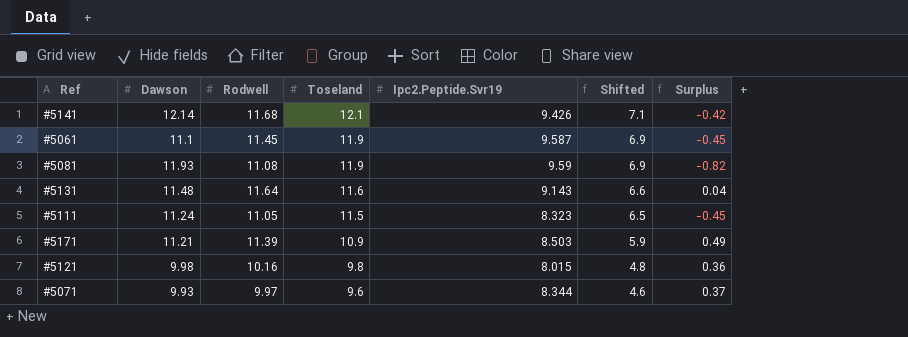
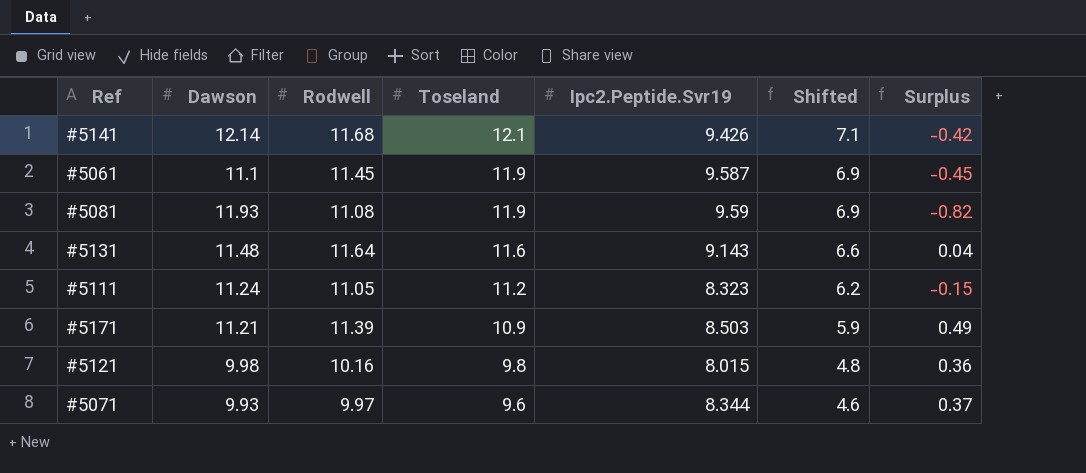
#5111 | Toseland: 11.5 -> 11.2
#5111 | Shifted: 6.5 -> 6.2
#5111 | Surplus: -0.45 -> -0.15

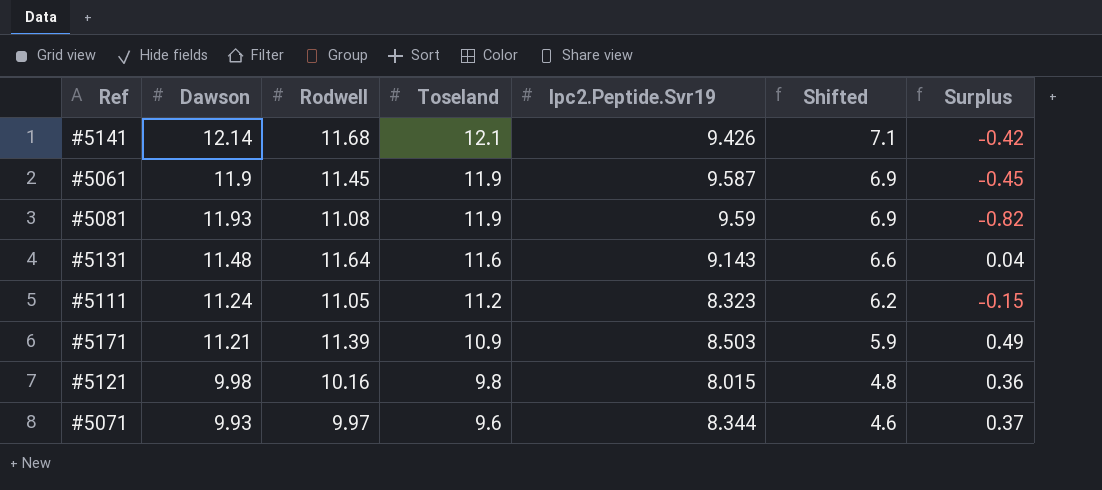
#5061 | Dawson: 11.1 -> 11.9

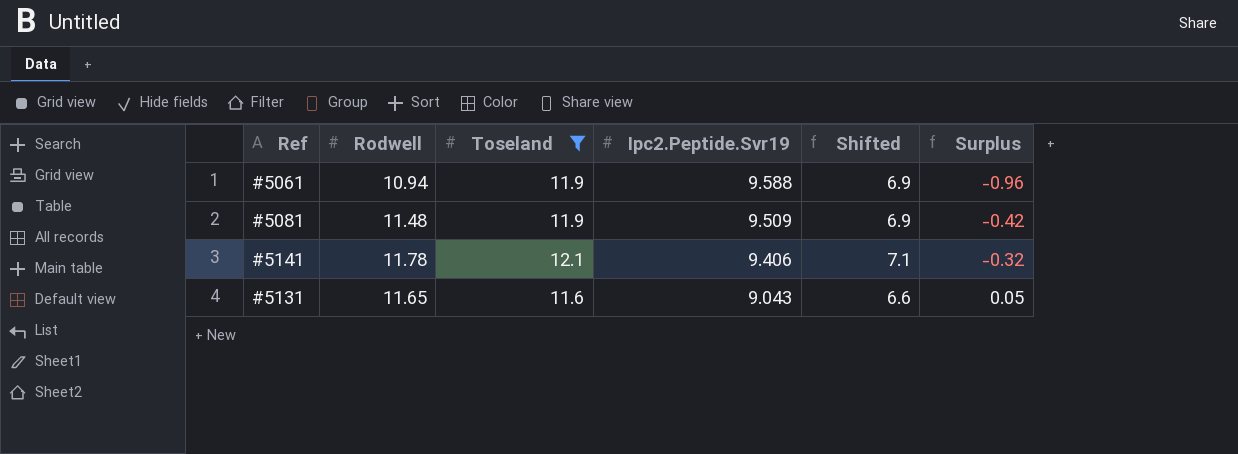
filter: none -> Toseland >= 11.6
row order: Toseland descending -> Ipc2.Peptide.Svr19 descending
column Dawson | position: 2 -> none
#5061 | Rodwell: 11.45 -> 10.94
#5061 | Ipc2.Peptide.Svr19: 9.587 -> 9.588
#5061 | Surplus: -0.45 -> -0.96
#5081 | Rodwell: 11.08 -> 11.48
#5081 | Ipc2.Peptide.Svr19: 9.59 -> 9.509
#5081 | Surplus: -0.82 -> -0.42
#5141 | Rodwell: 11.68 -> 11.78
#5141 | Ipc2.Peptide.Svr19: 9.426 -> 9.406
#5141 | Surplus: -0.42 -> -0.32
#5131 | Rodwell: 11.64 -> 11.65
#5131 | Ipc2.Peptide.Svr19: 9.143 -> 9.043
#5131 | Surplus: 0.04 -> 0.05

